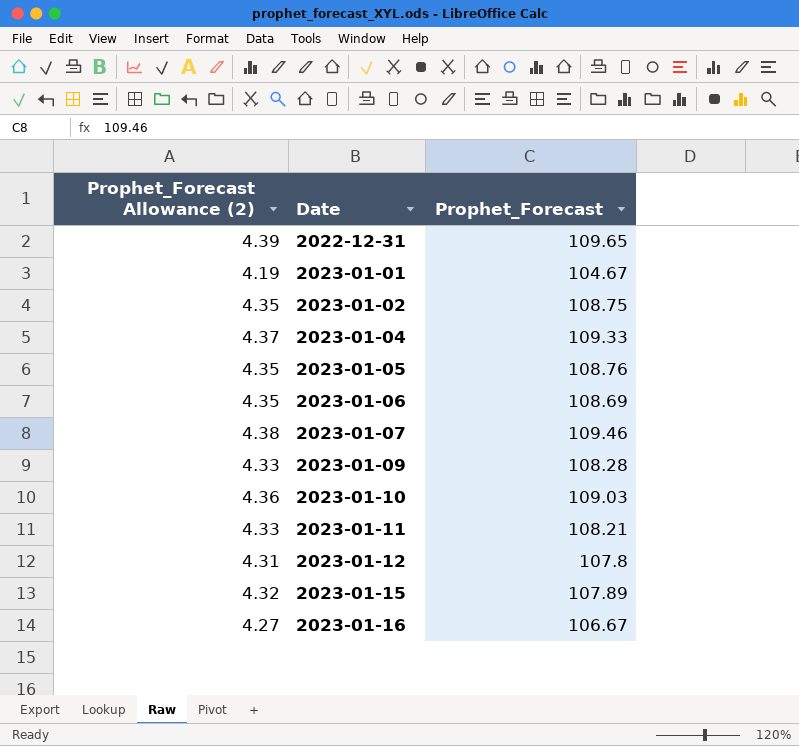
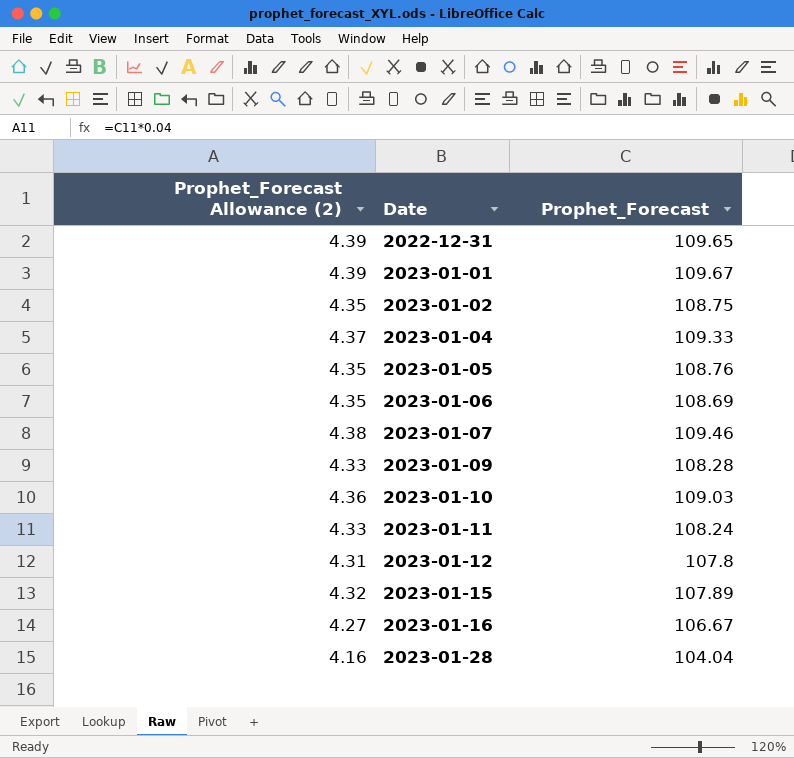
2023-01-01 | Prophet_Forecast Allowance (2): 4.19 -> 4.39
2023-01-01 | Prophet_Forecast: 104.67 -> 109.67
2023-01-11 | Prophet_Forecast: 108.21 -> 108.24
row 2023-01-28: none -> 4.16 | 104.04

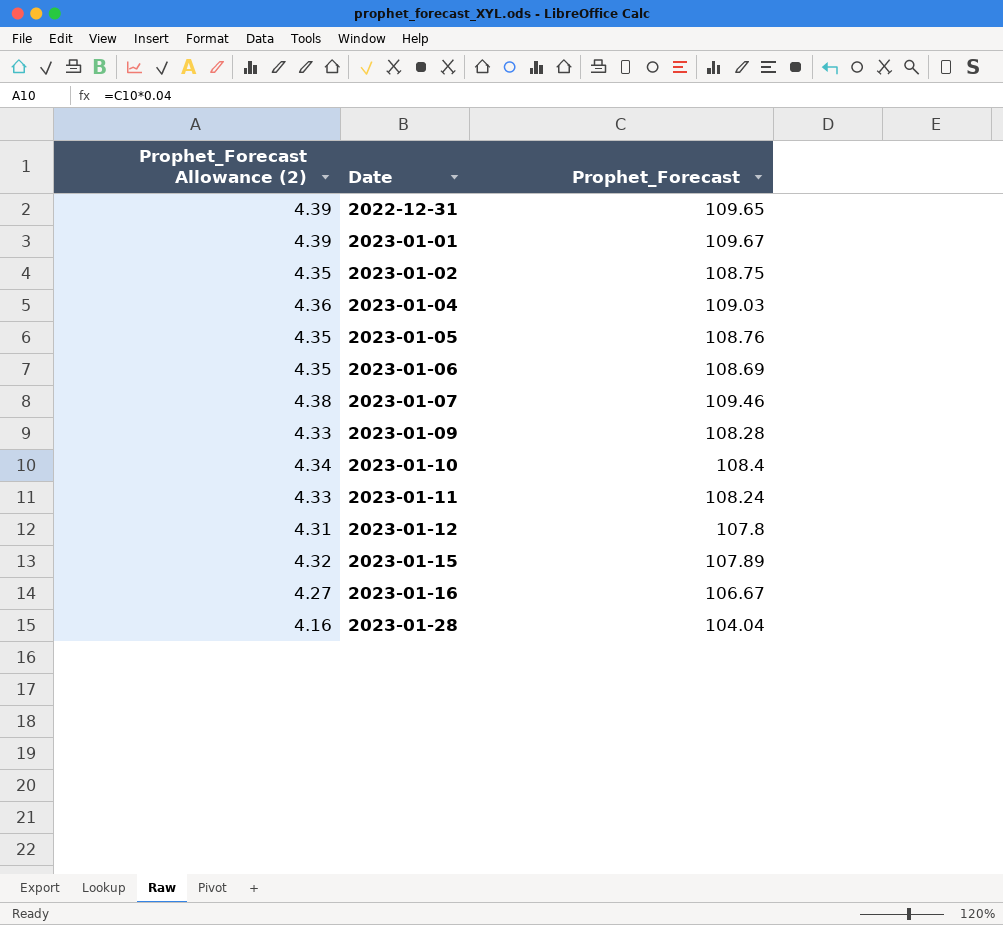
2023-01-04 | Prophet_Forecast Allowance (2): 4.37 -> 4.36
2023-01-04 | Prophet_Forecast: 109.33 -> 109.03
2023-01-10 | Prophet_Forecast Allowance (2): 4.36 -> 4.34
2023-01-10 | Prophet_Forecast: 109.03 -> 108.4

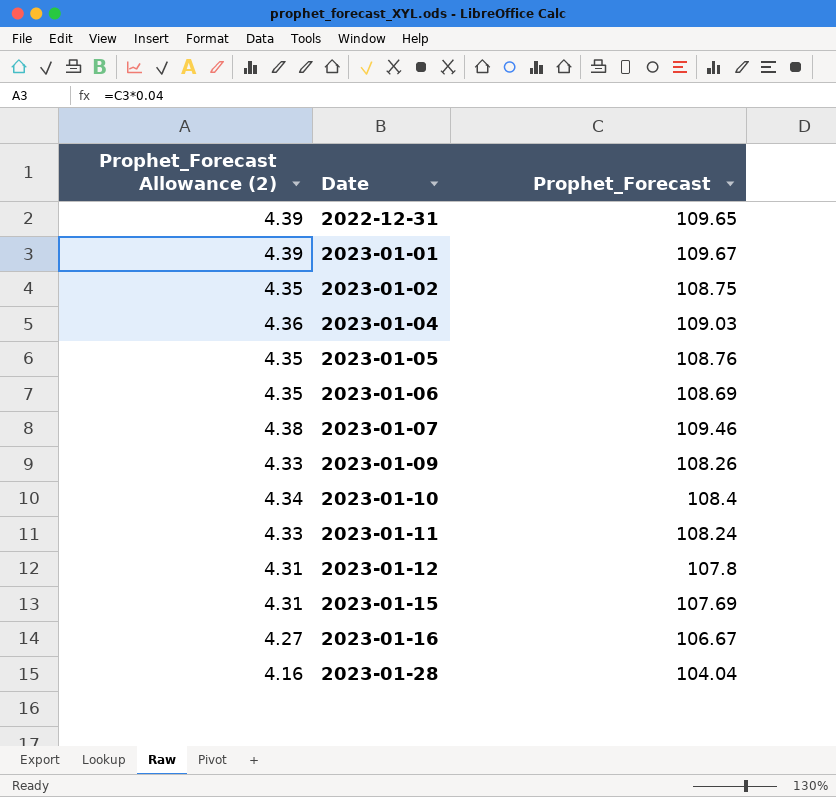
2023-01-09 | Prophet_Forecast: 108.28 -> 108.26
2023-01-15 | Prophet_Forecast Allowance (2): 4.32 -> 4.31
2023-01-15 | Prophet_Forecast: 107.89 -> 107.69

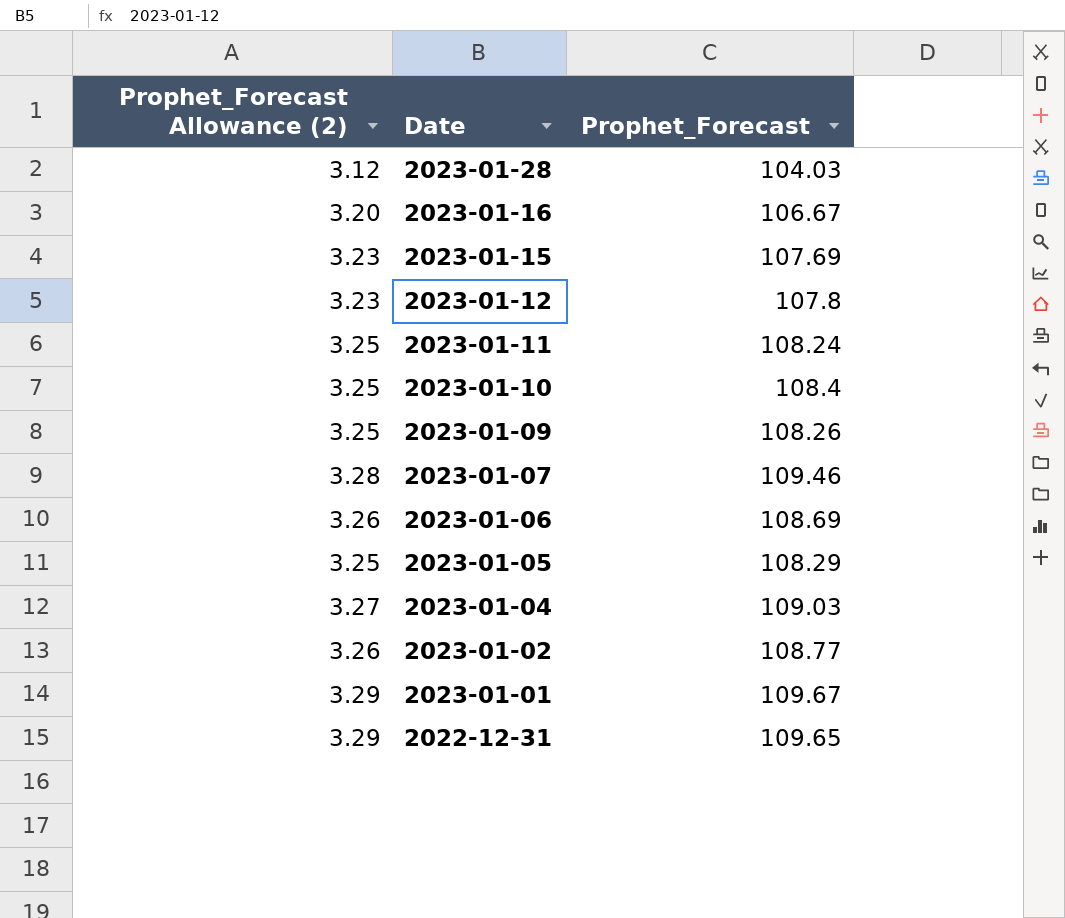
row order: Date ascending -> Date descending
column Prophet_Forecast Allowance (2) | formula: [Prophet_Forecast] * 0.04 -> [Prophet_Forecast] * 0.03
2023-01-28 | Prophet_Forecast: 104.04 -> 104.03
2023-01-05 | Prophet_Forecast: 108.76 -> 108.29
2023-01-02 | Prophet_Forecast: 108.75 -> 108.77

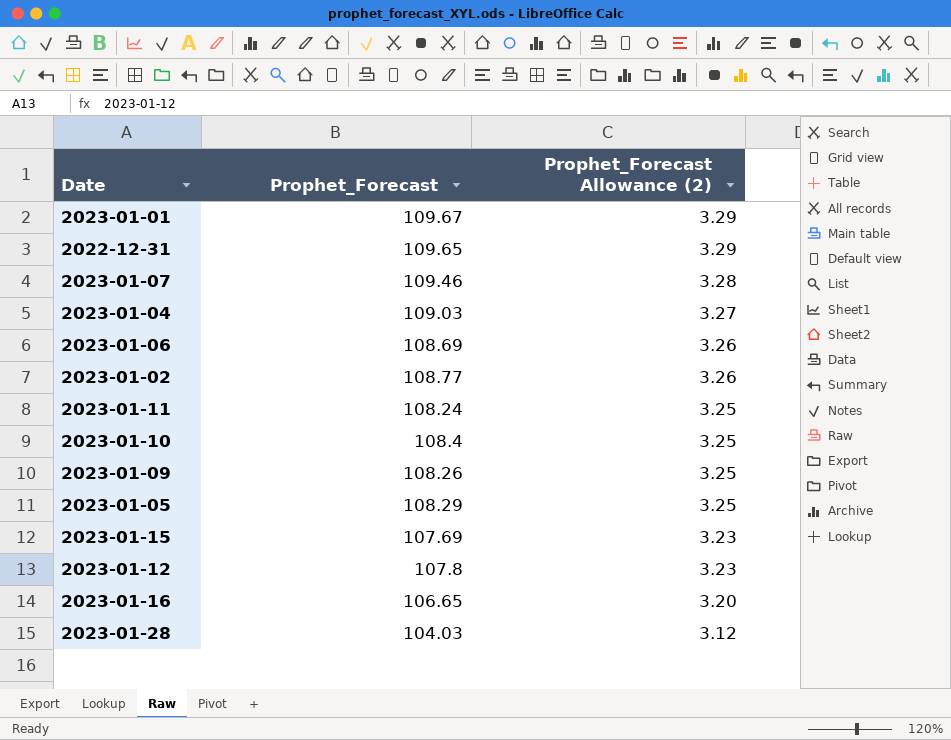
row order: Date descending -> Prophet_Forecast Allowance (2) descending
column Prophet_Forecast Allowance (2) | position: 1 -> 3
2023-01-16 | Prophet_Forecast: 106.67 -> 106.65

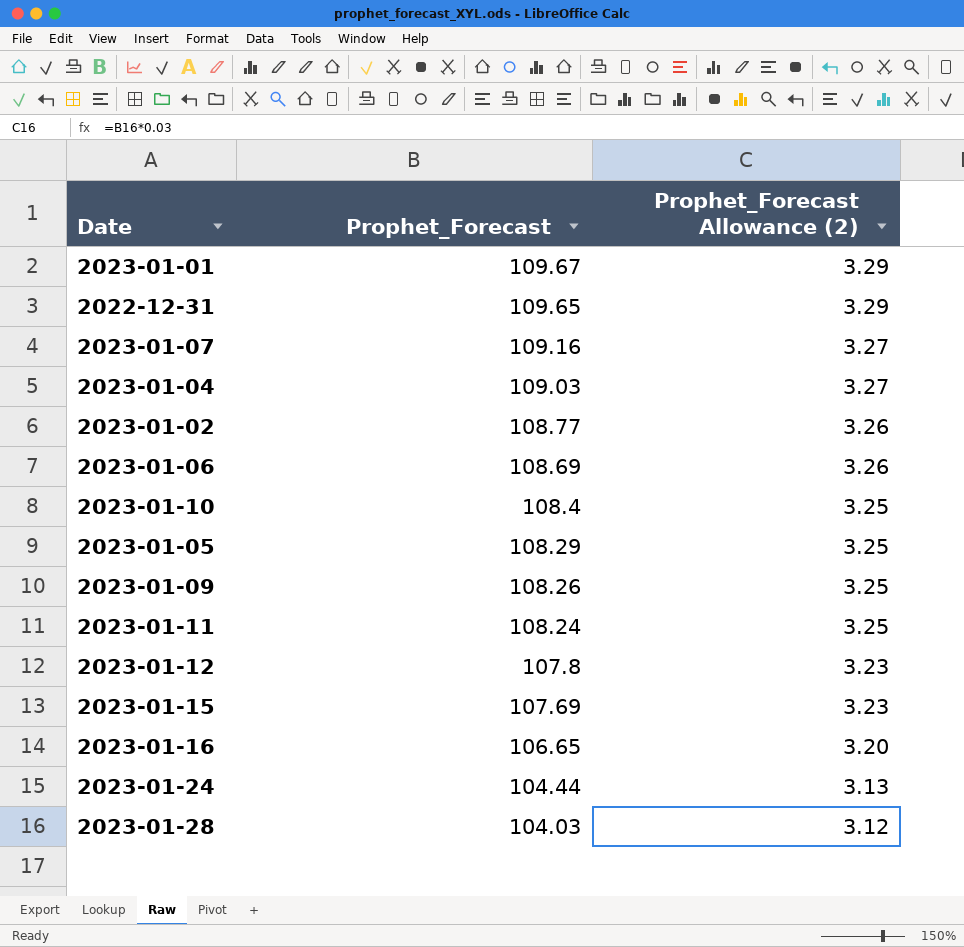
row order: Prophet_Forecast Allowance (2) descending -> Prophet_Forecast descending
2023-01-07 | Prophet_Forecast: 109.46 -> 109.16
2023-01-07 | Prophet_Forecast Allowance (2): 3.28 -> 3.27
row 2023-01-24: none -> 104.44 | 3.13

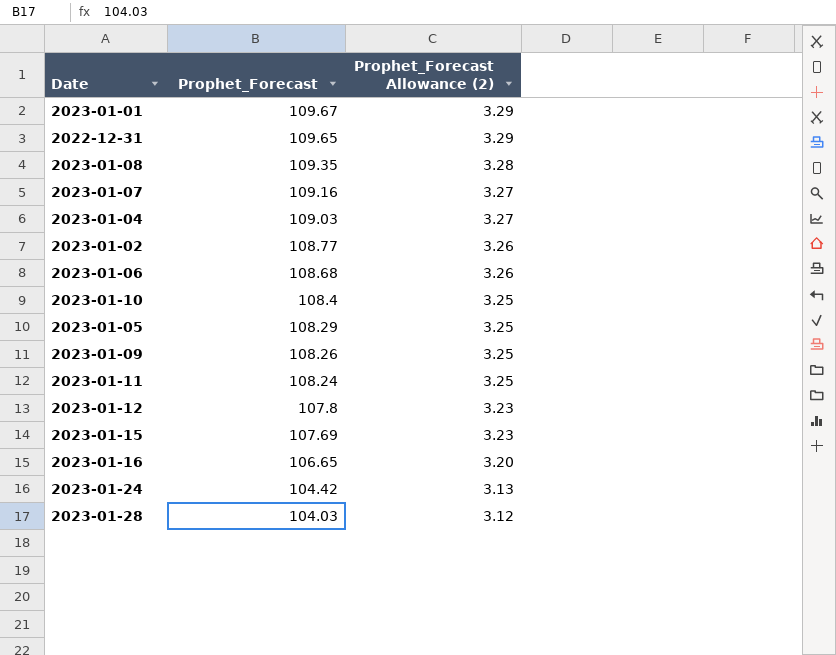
row 2023-01-08: none -> 109.35 | 3.28
2023-01-06 | Prophet_Forecast: 108.69 -> 108.68
2023-01-24 | Prophet_Forecast: 104.44 -> 104.42

